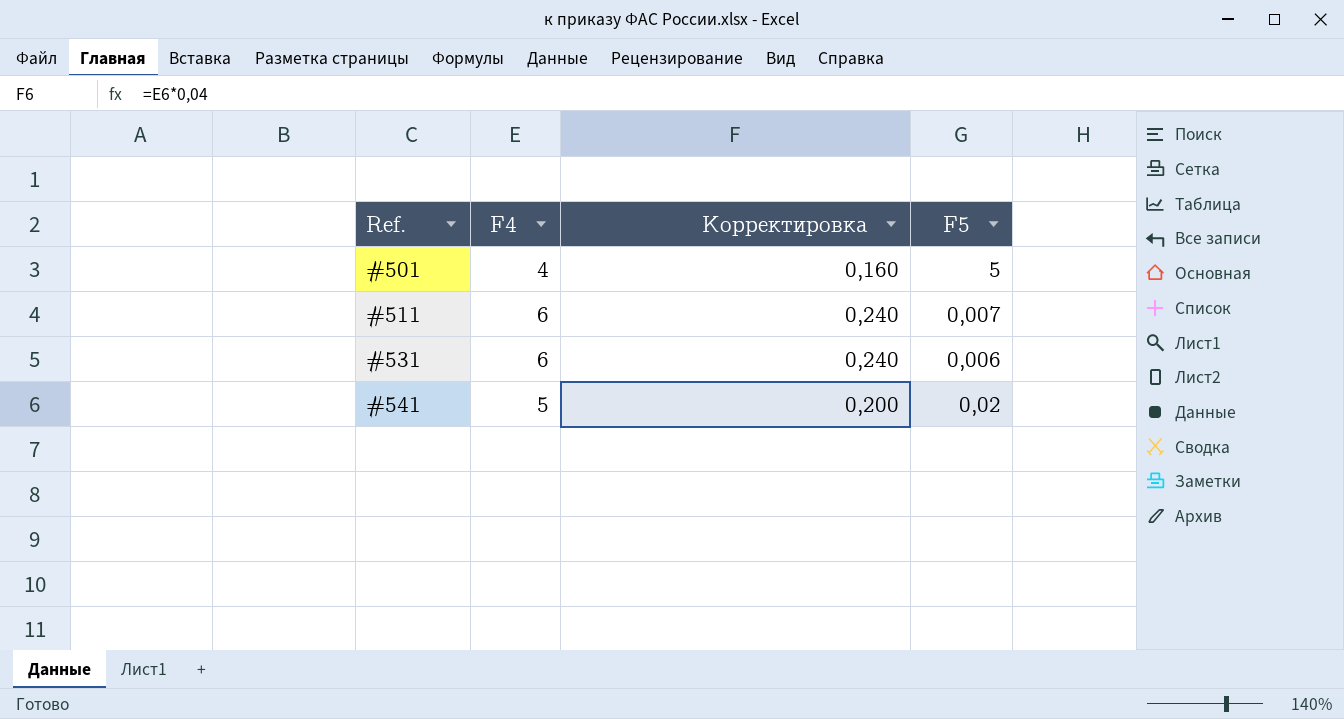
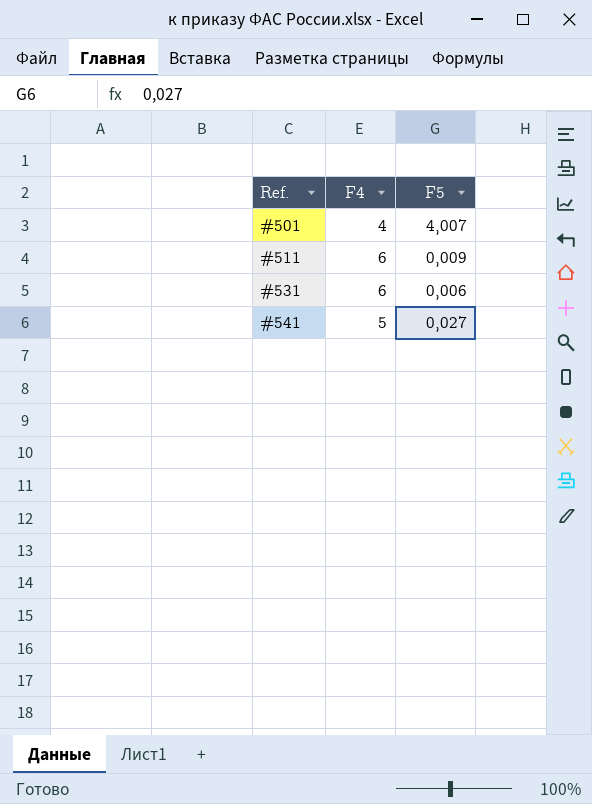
column Корректировка | formula: [F4] * 0,04 -> none
#501 | F5: 5 -> 4,007
#511 | F5: 0,007 -> 0,009
#541 | F5: 0,02 -> 0,027

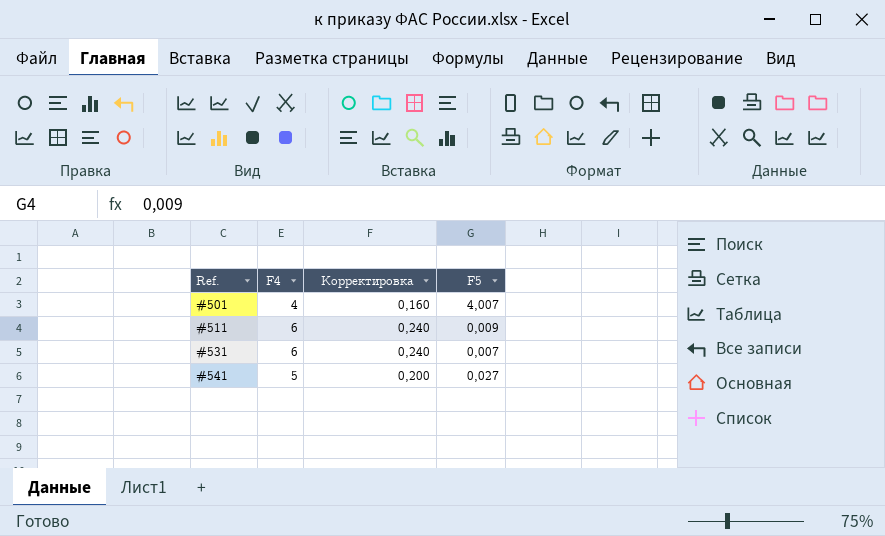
column Корректировка | formula: none -> [F4] * 0,04
#531 | F5: 0,006 -> 0,007

